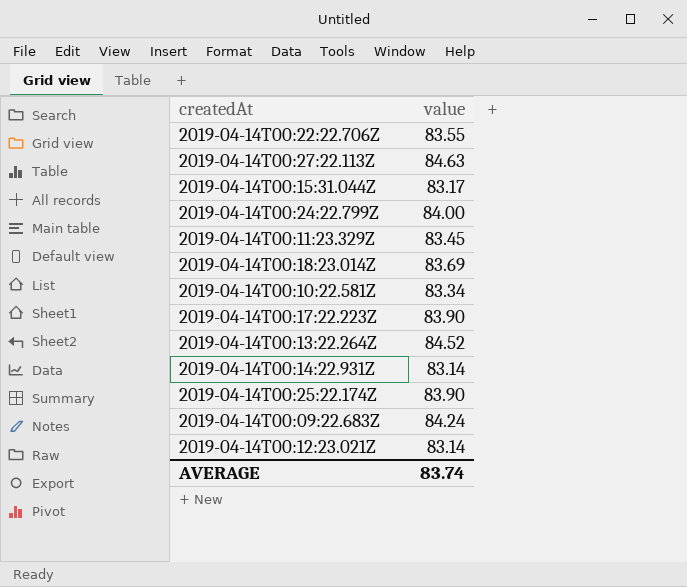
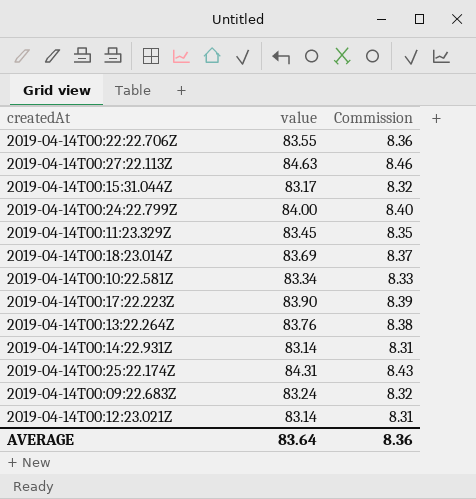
column Commission | formula: none -> [value] * 0.1
2019-04-14T00:13:22.264Z | value: 84.52 -> 83.76
2019-04-14T00:25:22.174Z | value: 83.90 -> 84.31
2019-04-14T00:09:22.683Z | value: 84.24 -> 83.24
AVERAGE | value: 83.74 -> 83.64

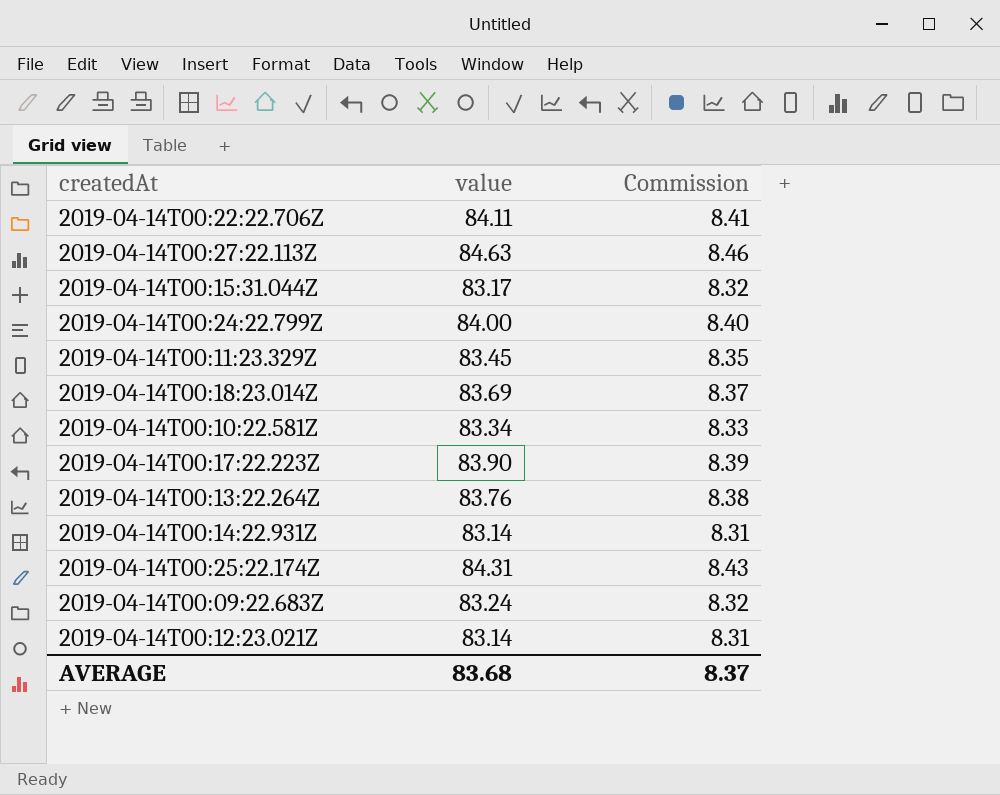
2019-04-14T00:22:22.706Z | value: 83.55 -> 84.11
2019-04-14T00:22:22.706Z | Commission: 8.36 -> 8.41
AVERAGE | value: 83.64 -> 83.68
AVERAGE | Commission: 8.36 -> 8.37

